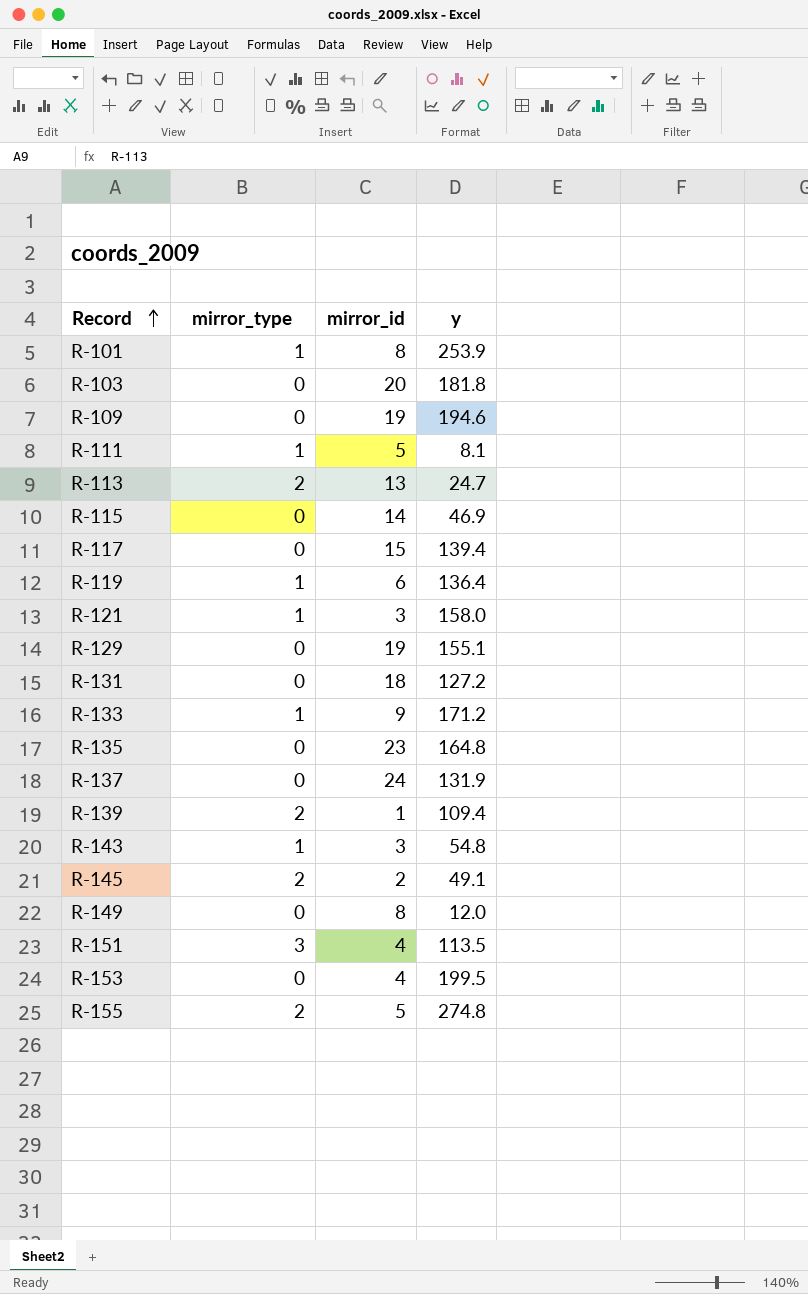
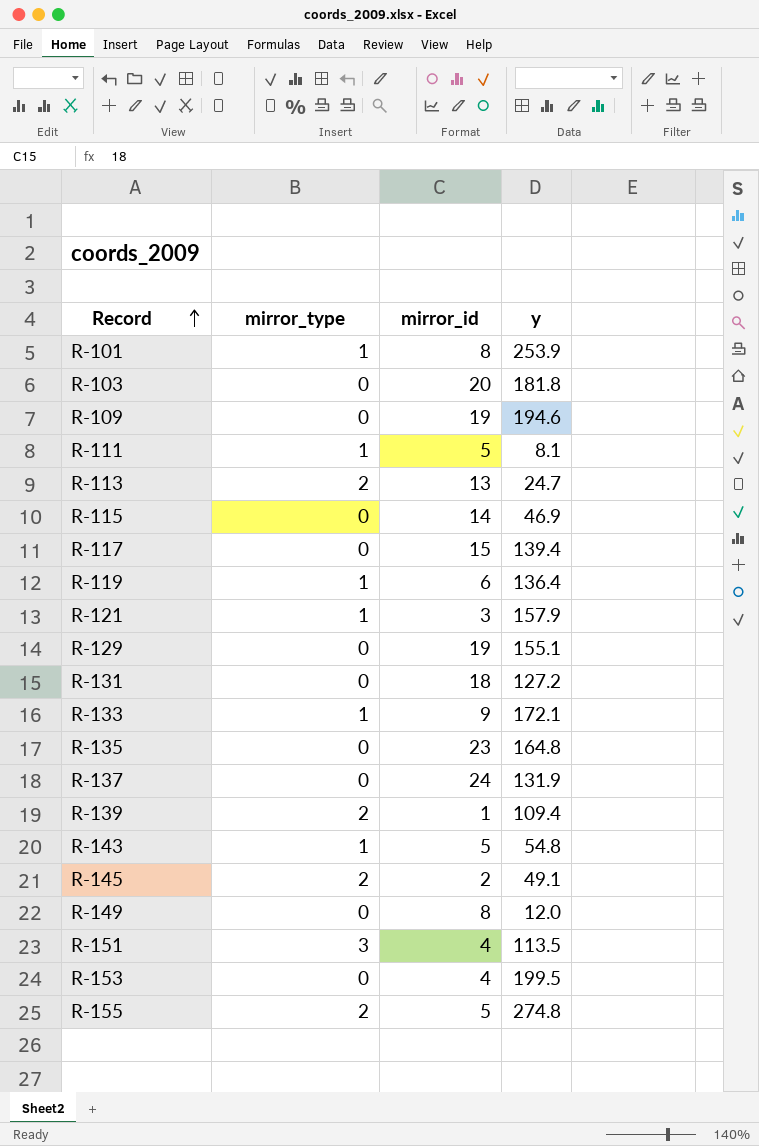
R-121 | y: 158.0 -> 157.9
R-133 | y: 171.2 -> 172.1
R-143 | mirror_id: 3 -> 5

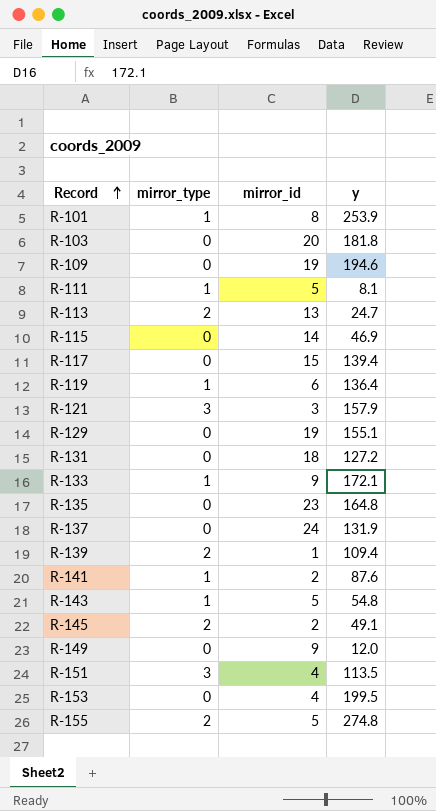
R-121 | mirror_type: 1 -> 3
row R-141: none -> 1 | 2 | 87.6
R-149 | mirror_id: 8 -> 9

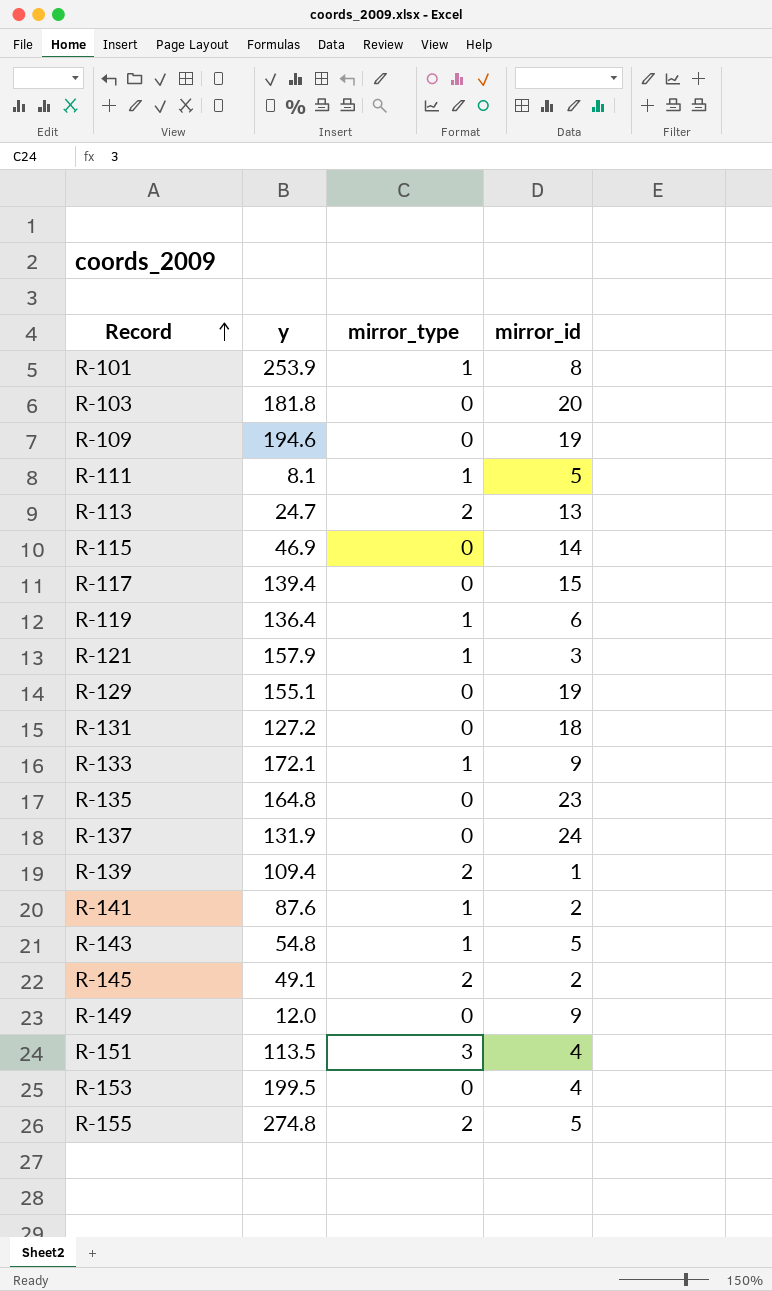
column y | position: 4 -> 2
R-121 | mirror_type: 3 -> 1

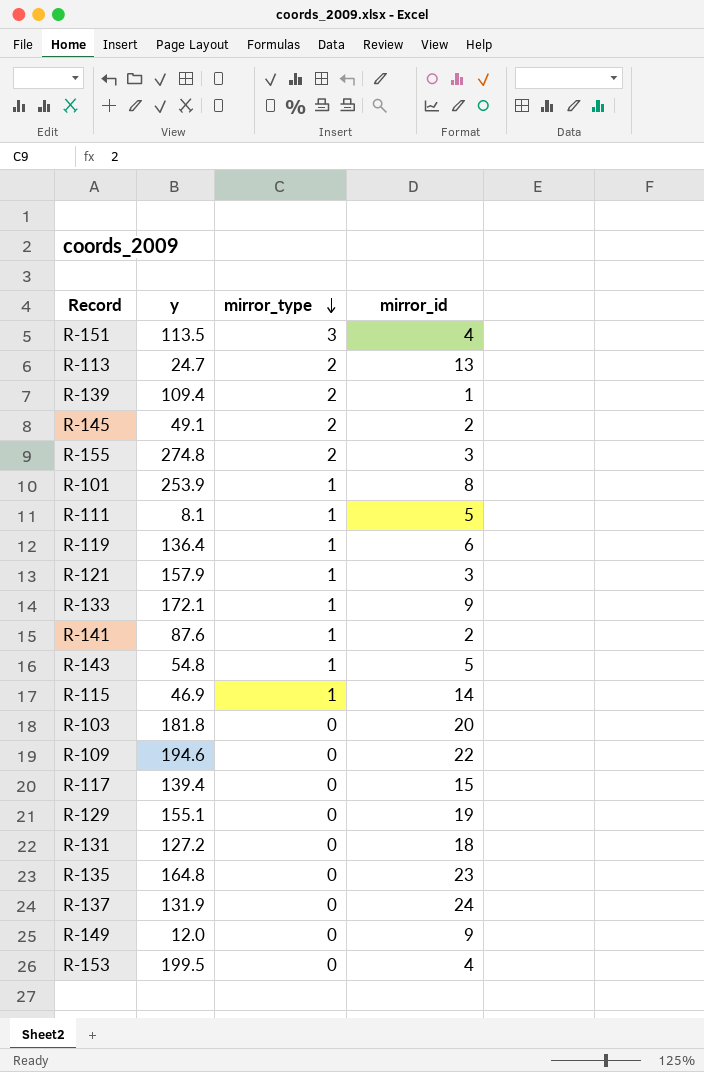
row order: Record ascending -> mirror_type descending
R-155 | mirror_id: 5 -> 3
R-115 | mirror_type: 0 -> 1
R-109 | mirror_id: 19 -> 22

